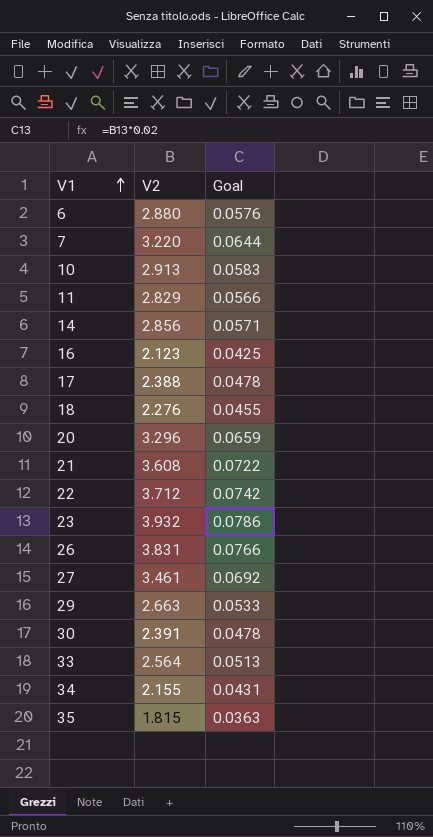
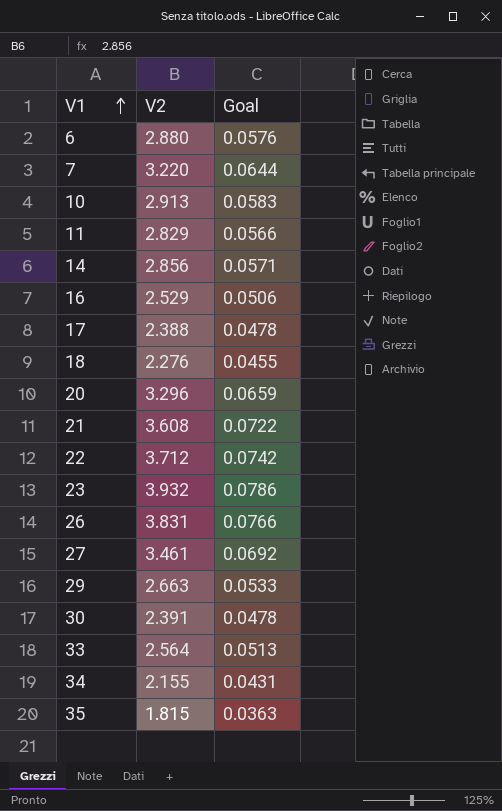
16 | V2: 2.123 -> 2.529
16 | Goal: 0.0425 -> 0.0506

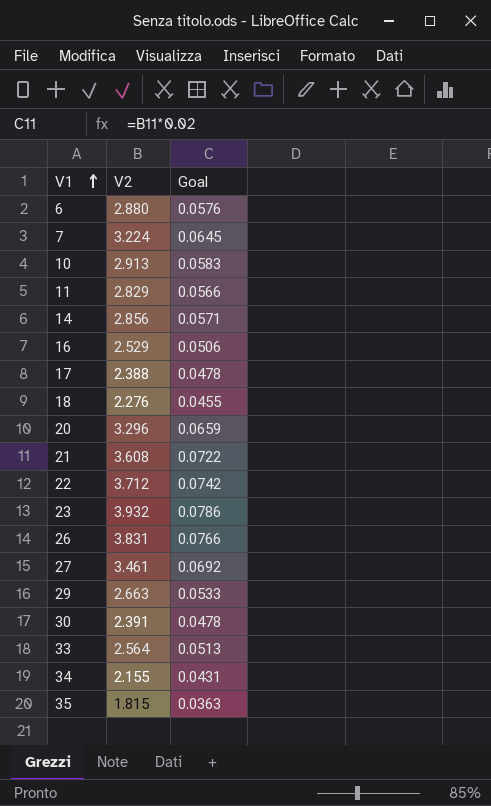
7 | V2: 3.220 -> 3.224
7 | Goal: 0.0644 -> 0.0645

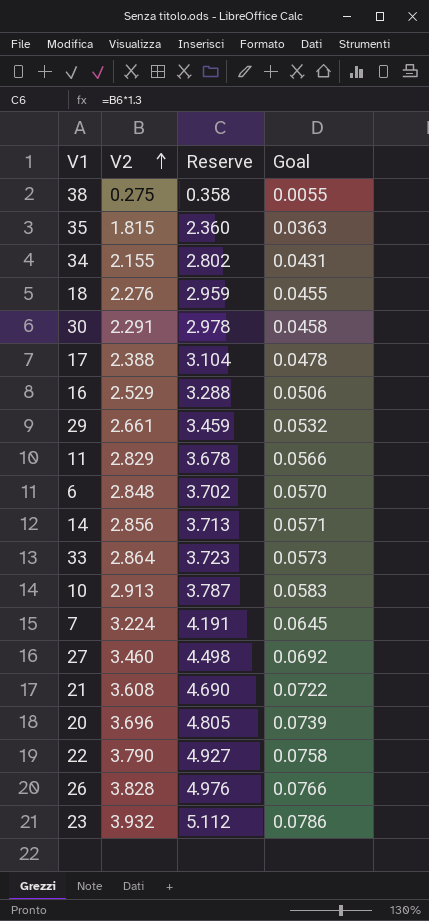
row order: V1 ascending -> V2 ascending
column Reserve | formula: none -> [V2] * 1.3
row 38: none -> 0.275 | 0.358 | 0.0055
30 | V2: 2.391 -> 2.291
30 | Goal: 0.0478 -> 0.0458
29 | V2: 2.663 -> 2.661
29 | Goal: 0.0533 -> 0.0532
6 | V2: 2.880 -> 2.848
6 | Goal: 0.0576 -> 0.0570
33 | V2: 2.564 -> 2.864
33 | Goal: 0.0513 -> 0.0573
27 | V2: 3.461 -> 3.460
20 | V2: 3.296 -> 3.696
20 | Goal: 0.0659 -> 0.0739
22 | V2: 3.712 -> 3.790
22 | Goal: 0.0742 -> 0.0758
26 | V2: 3.831 -> 3.828

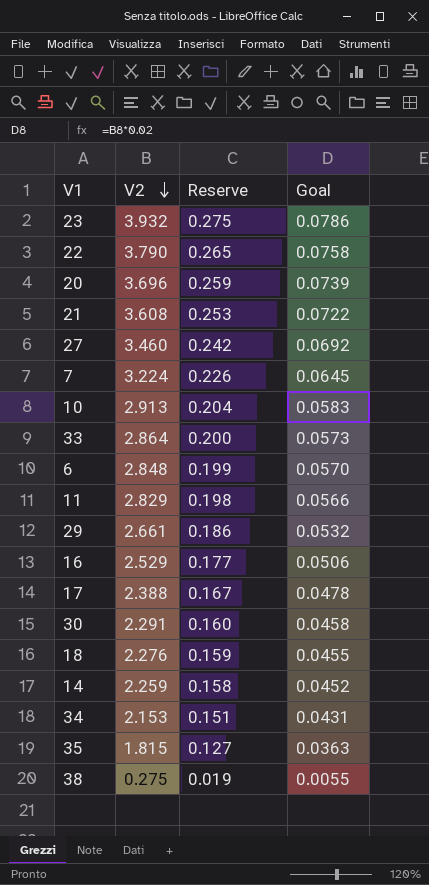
row order: V2 ascending -> V2 descending
column Reserve | formula: [V2] * 1.3 -> [V2] * 0.07
row 26: 3.828 | 4.976 | 0.0766 -> none
14 | V2: 2.856 -> 2.259
14 | Goal: 0.0571 -> 0.0452
34 | V2: 2.155 -> 2.153

